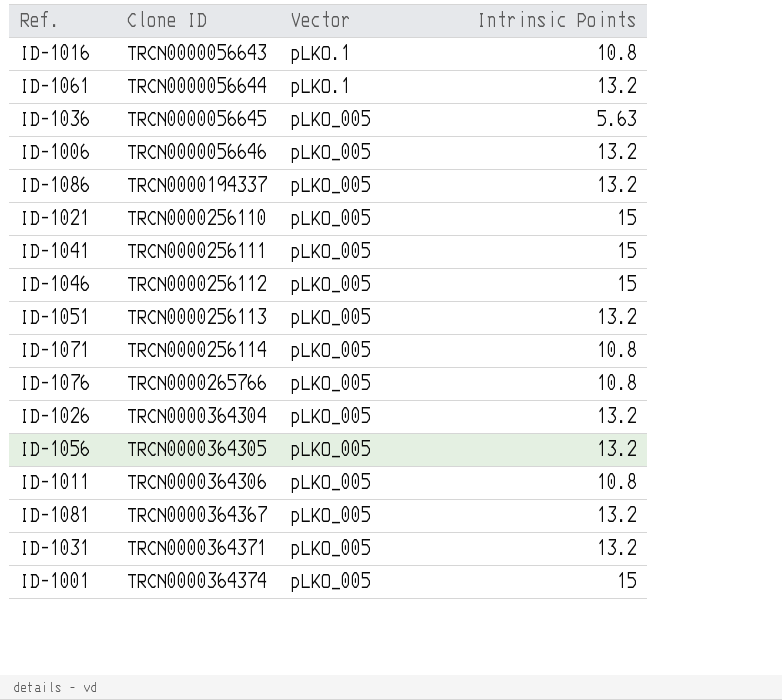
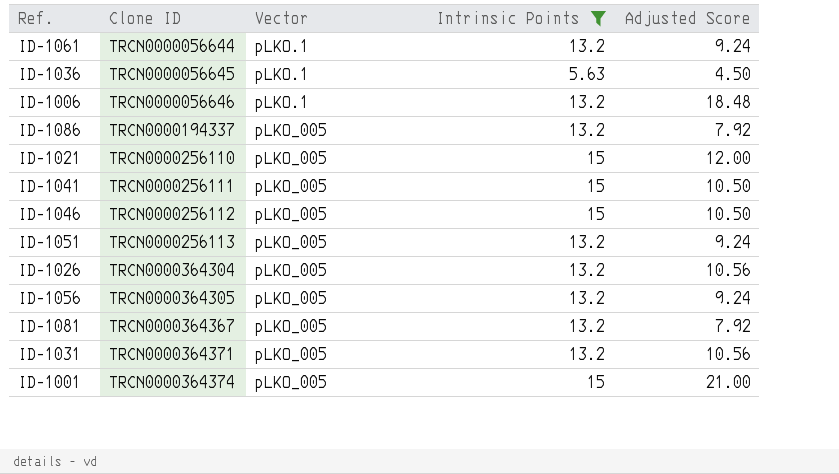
filter: none -> Intrinsic Points != 10.8
column Adjusted Score | position: none -> 5
ID-1036 | Vector: pLKO_005 -> pLKO.1
ID-1006 | Vector: pLKO_005 -> pLKO.1

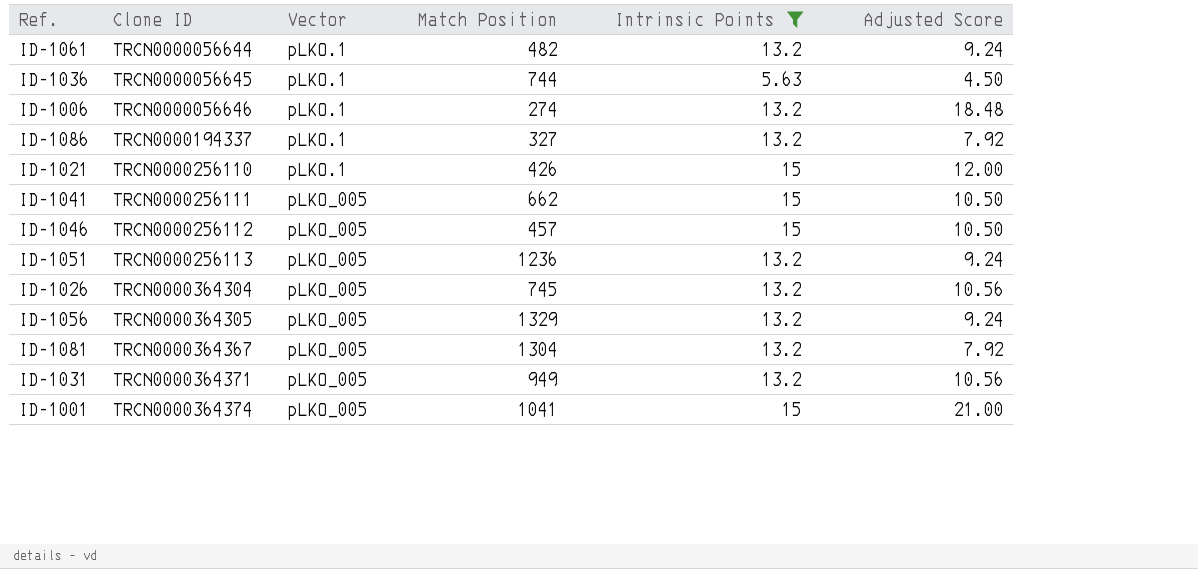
column Match Position | position: none -> 4
ID-1086 | Vector: pLKO_005 -> pLKO.1
ID-1021 | Vector: pLKO_005 -> pLKO.1

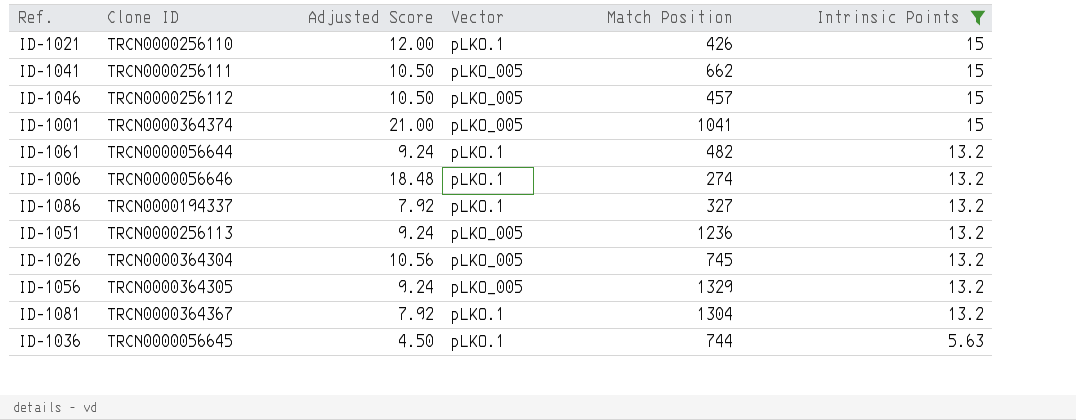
row order: Clone ID ascending -> Intrinsic Points descending
column Adjusted Score | position: 6 -> 3
row ID-1031: TRCN0000364371 | pLKO_005 | 949 | 13.2 | 10.56 -> none
ID-1081 | Vector: pLKO_005 -> pLKO.1

